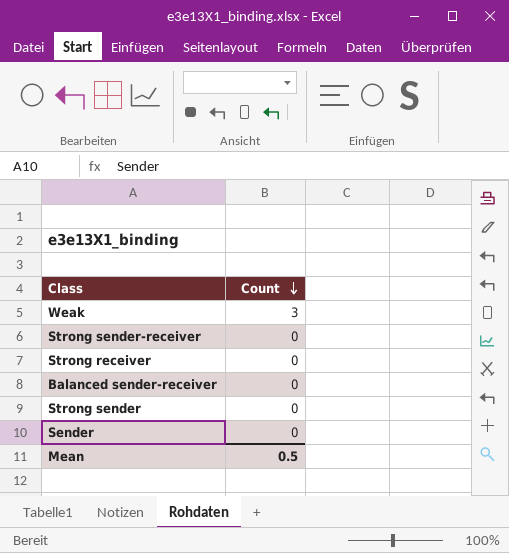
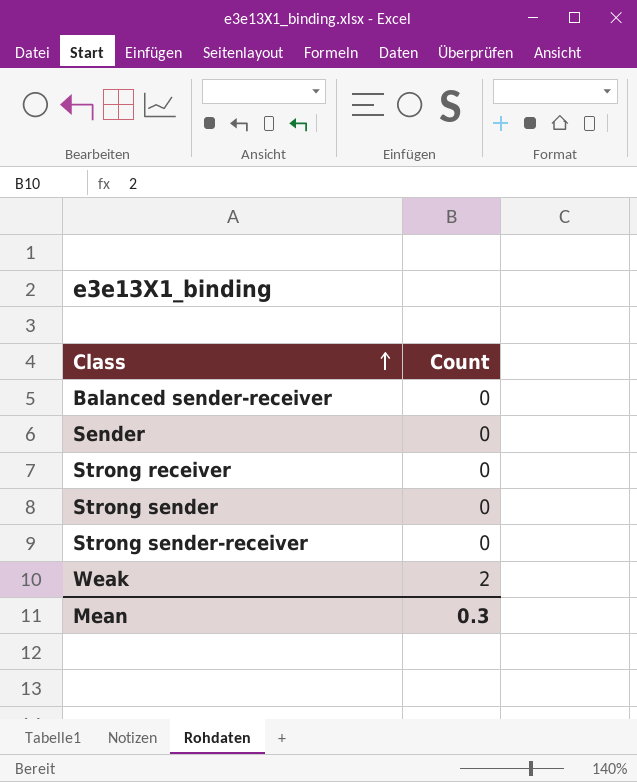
row order: Count descending -> Class ascending
Weak | Count: 3 -> 2
Mean | Count: 0.5 -> 0.3

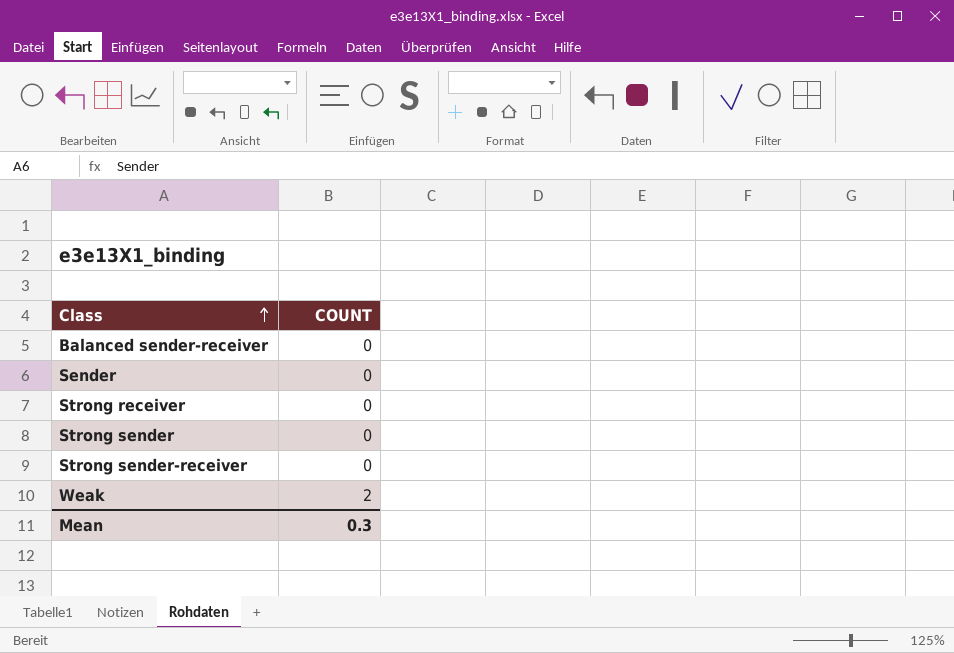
column name: Count -> COUNT

